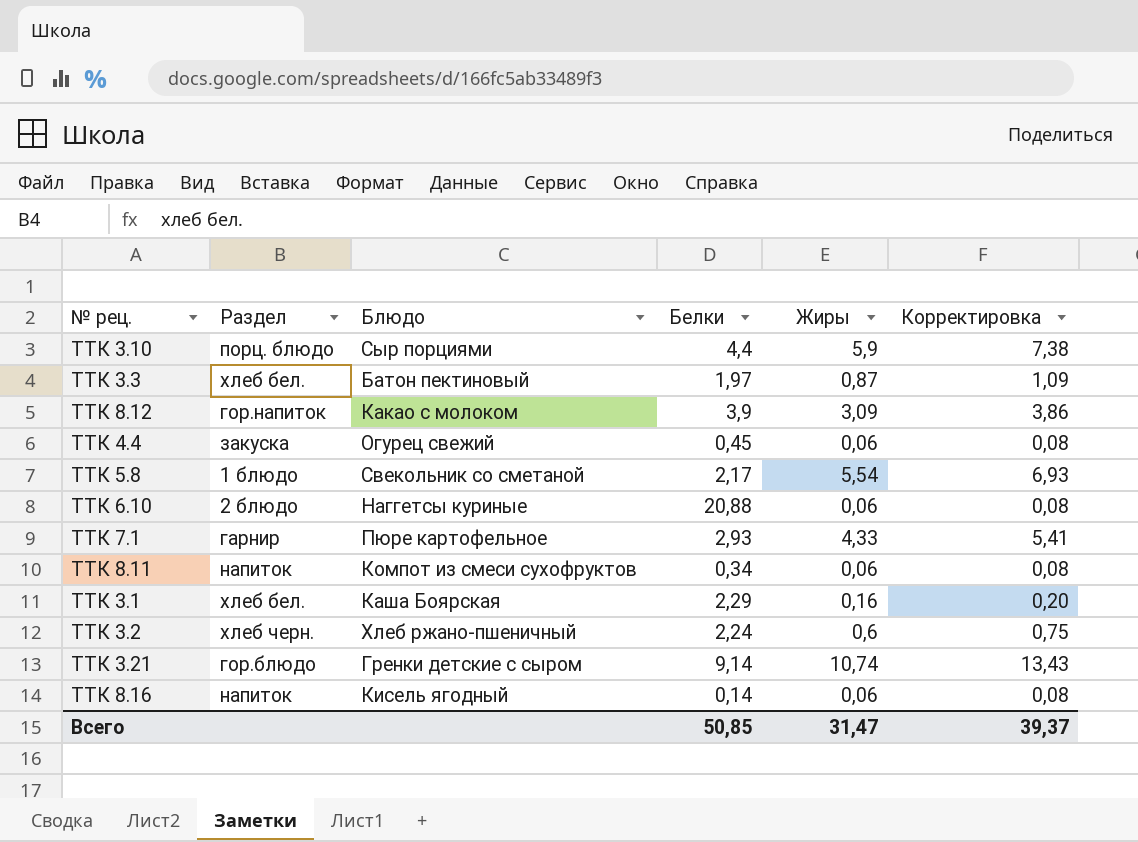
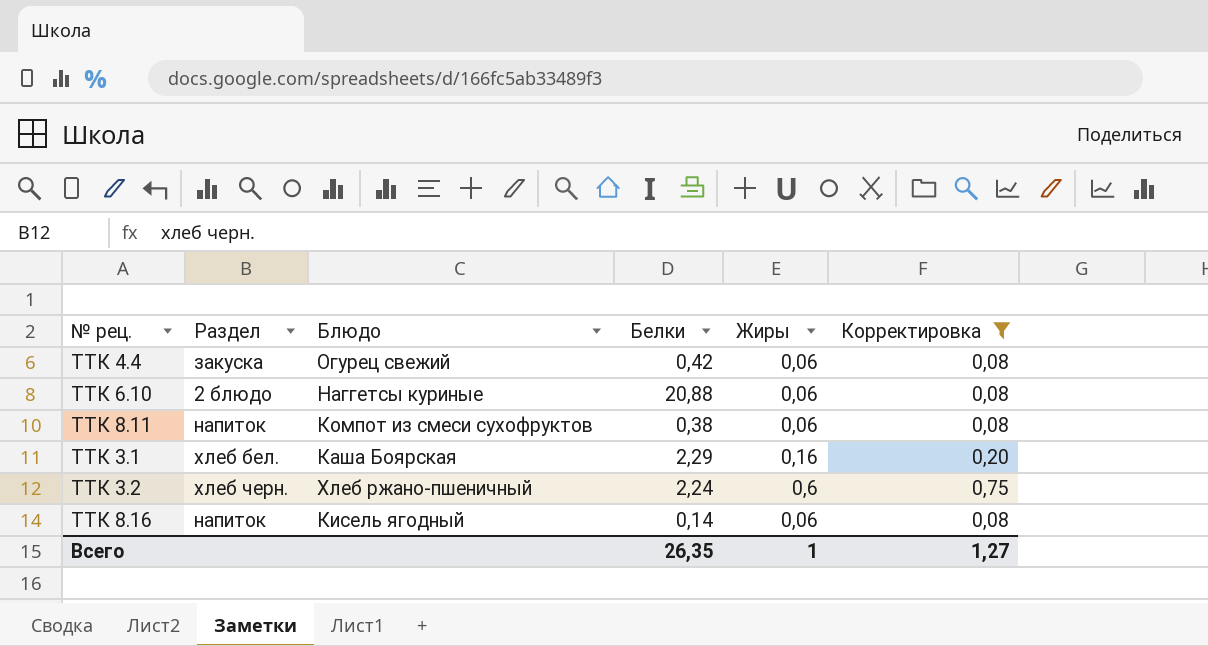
filter: none -> Корректировка <= 0,75
ТТК 4.4 | Белки: 0,45 -> 0,42
ТТК 8.11 | Белки: 0,34 -> 0,38
Всего | Белки: 50,85 -> 26,35
Всего | Жиры: 31,47 -> 1
Всего | Корректировка: 39,37 -> 1,27

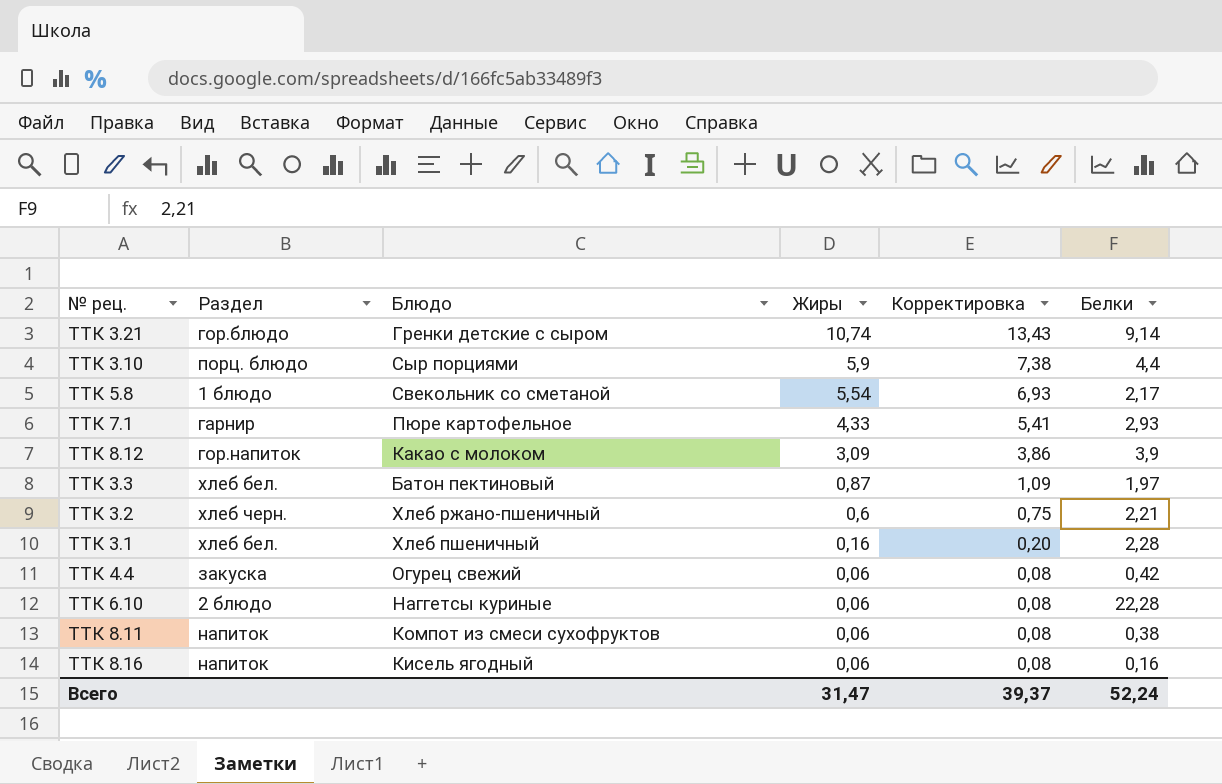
filter: Корректировка <= 0,75 -> none
row order: none -> Жиры descending
column Белки | position: 4 -> 6
ТТК 3.2 | Белки: 2,24 -> 2,21
ТТК 3.1 | Блюдо: Каша Боярская -> Хлеб пшеничный
ТТК 3.1 | Белки: 2,29 -> 2,28
ТТК 6.10 | Белки: 20,88 -> 22,28
ТТК 8.16 | Белки: 0,14 -> 0,16
Всего | Жиры: 1 -> 31,47
Всего | Корректировка: 1,27 -> 39,37
Всего | Белки: 26,35 -> 52,24

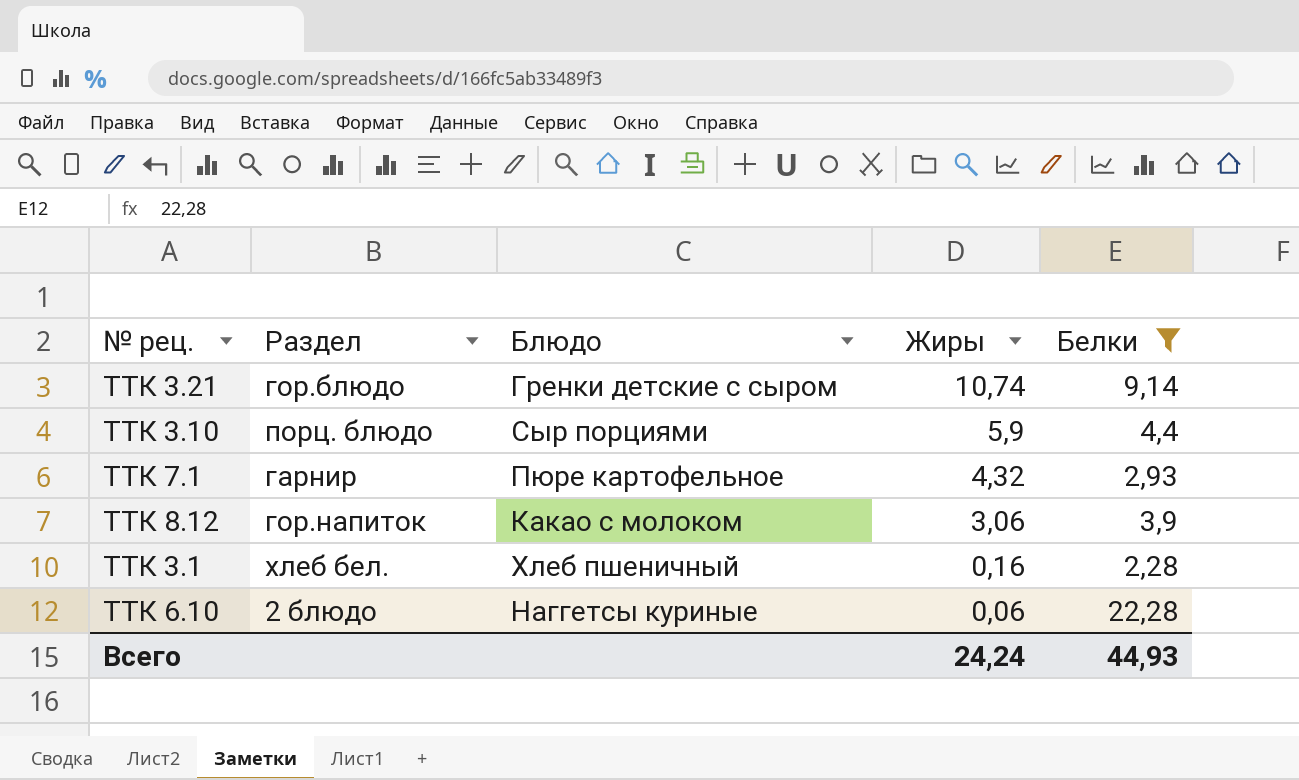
filter: none -> Белки >= 2,28
column Корректировка | formula: [Жиры] * 1,25 -> none
ТТК 7.1 | Жиры: 4,33 -> 4,32
ТТК 8.12 | Жиры: 3,09 -> 3,06
Всего | Жиры: 31,47 -> 24,24
Всего | Белки: 52,24 -> 44,93

